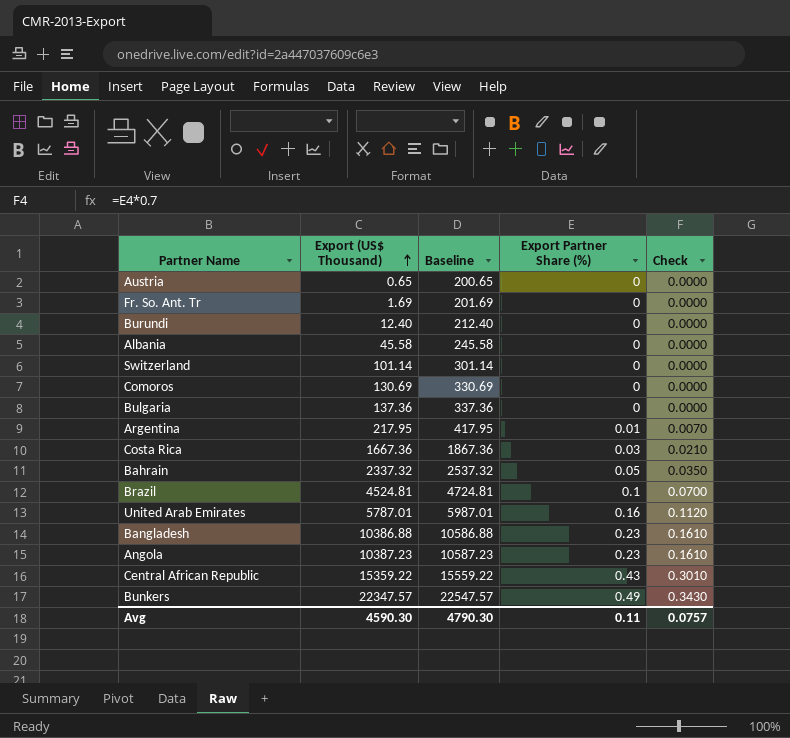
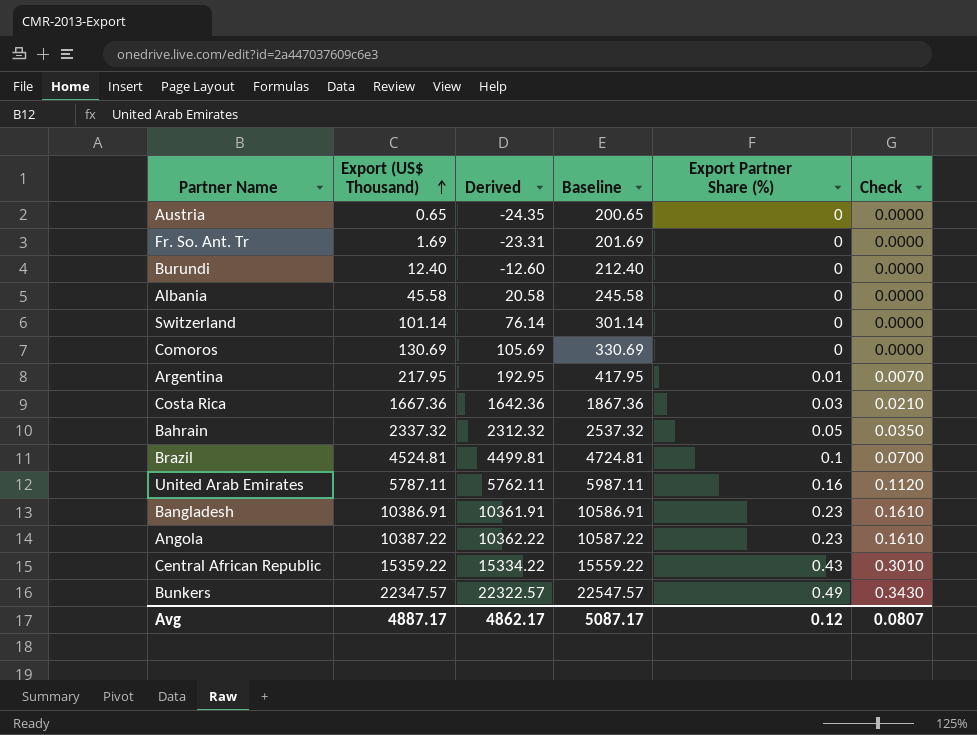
column Derived | formula: none -> [Export (US$ Thousand)] - 25
row Bulgaria: 137.36 | 337.36 | 0 | 0.0000 -> none
United Arab Emirates | Export (US$ Thousand): 5787.01 -> 5787.11
United Arab Emirates | Baseline: 5987.01 -> 5987.11
Bangladesh | Export (US$ Thousand): 10386.88 -> 10386.91
Bangladesh | Baseline: 10586.88 -> 10586.91
Angola | Export (US$ Thousand): 10387.23 -> 10387.22
Angola | Baseline: 10587.23 -> 10587.22
Avg | Export (US$ Thousand): 4590.30 -> 4887.17
Avg | Baseline: 4790.30 -> 5087.17
Avg | Export Partner Share (%): 0.11 -> 0.12
Avg | Check: 0.0757 -> 0.0807

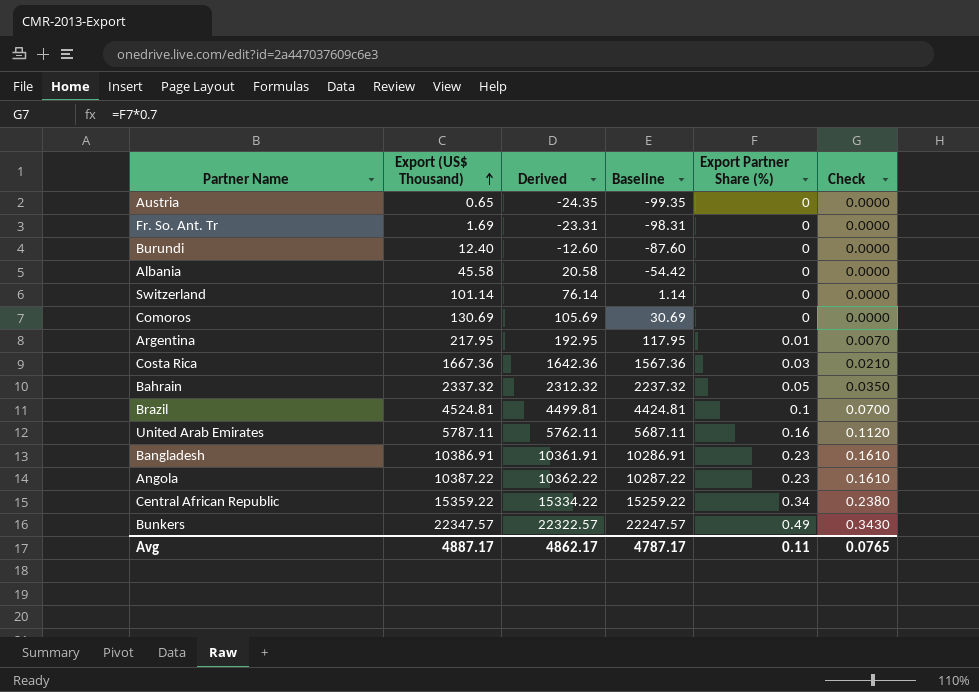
column Baseline | formula: [Export (US$ Thousand)] + 200 -> [Export (US$ Thousand)] - 100
Central African Republic | Export Partner Share (%): 0.43 -> 0.34
Central African Republic | Check: 0.3010 -> 0.2380
Avg | Baseline: 5087.17 -> 4787.17
Avg | Export Partner Share (%): 0.12 -> 0.11
Avg | Check: 0.0807 -> 0.0765

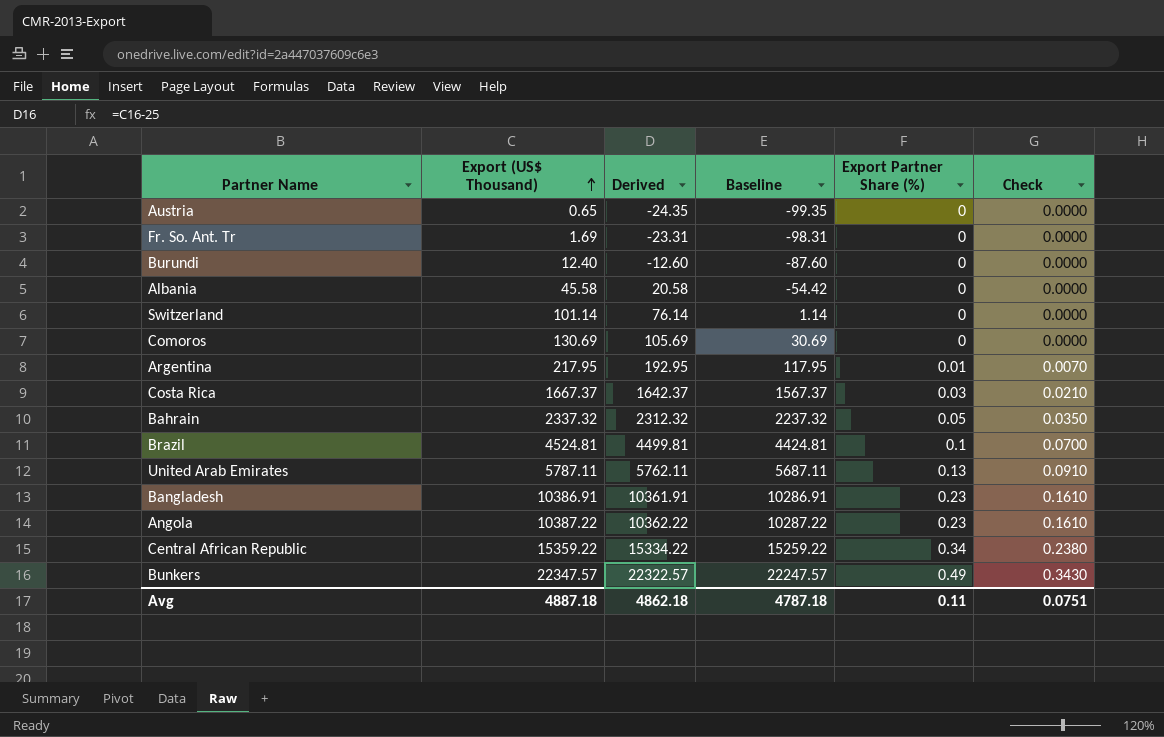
Costa Rica | Export (US$ Thousand): 1667.36 -> 1667.37
Costa Rica | Derived: 1642.36 -> 1642.37
Costa Rica | Baseline: 1567.36 -> 1567.37
United Arab Emirates | Export Partner Share (%): 0.16 -> 0.13
United Arab Emirates | Check: 0.1120 -> 0.0910
Avg | Export (US$ Thousand): 4887.17 -> 4887.18
Avg | Derived: 4862.17 -> 4862.18
Avg | Baseline: 4787.17 -> 4787.18
Avg | Check: 0.0765 -> 0.0751

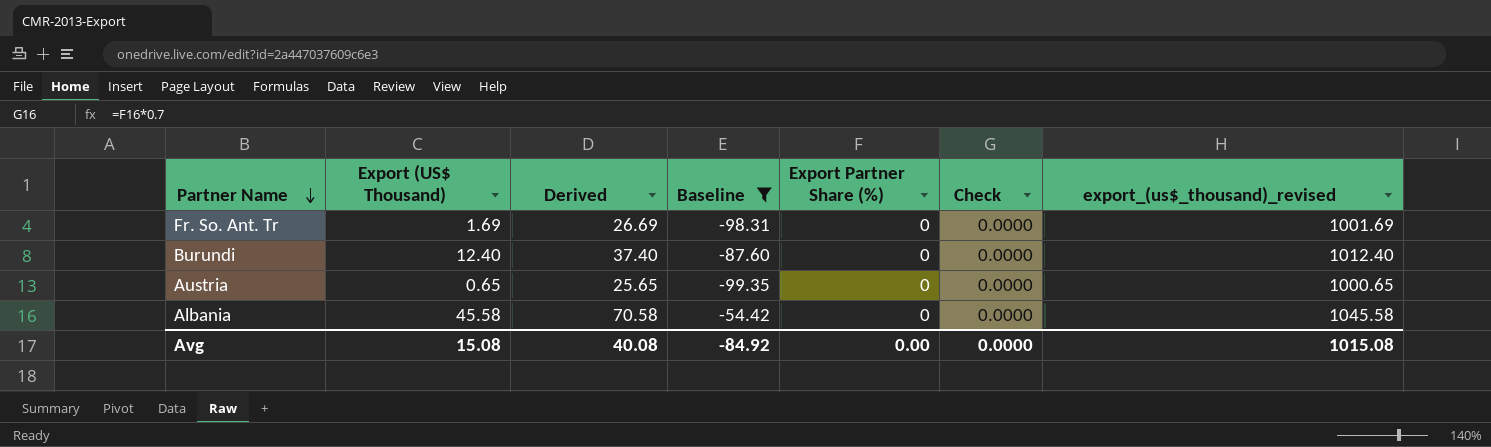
filter: none -> Baseline <= -54.42
row order: Export (US$ Thousand) ascending -> Partner Name descending
column Derived | formula: [Export (US$ Thousand)] - 25 -> [Export (US$ Thousand)] + 25
column export_(us$_thousand)_revised | formula: none -> [Export (US$ Thousand)] + 1000
Avg | Export (US$ Thousand): 4887.18 -> 15.08
Avg | Derived: 4862.18 -> 40.08
Avg | Baseline: 4787.18 -> -84.92
Avg | Export Partner Share (%): 0.11 -> 0.00
Avg | Check: 0.0751 -> 0.0000

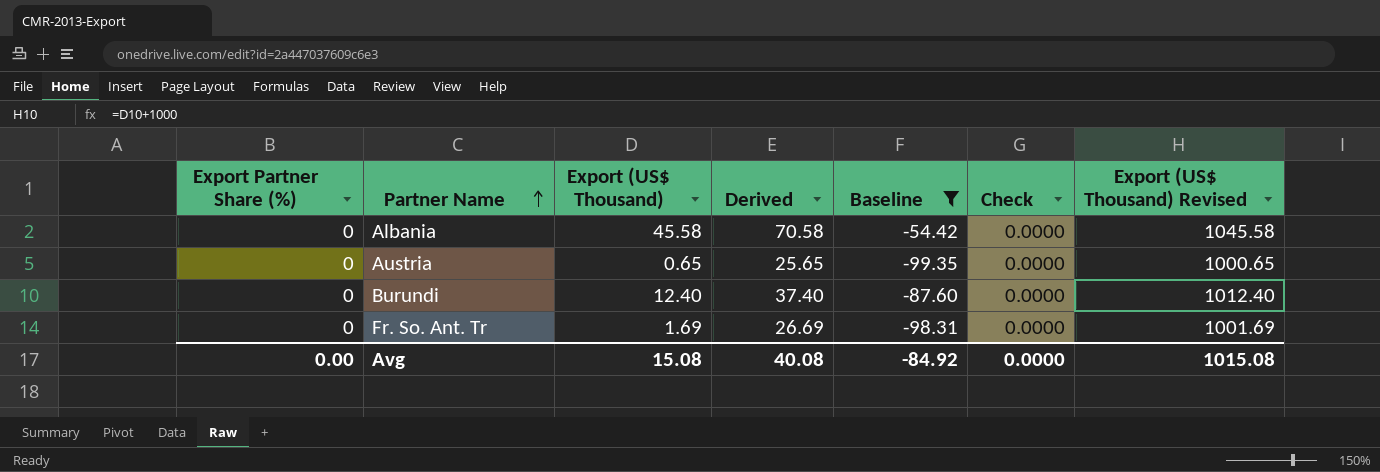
row order: Partner Name descending -> Partner Name ascending
column Export Partner Share (%) | position: 5 -> 1
column name: export_(us$_thousand)_revised -> Export (US$ Thousand) Revised

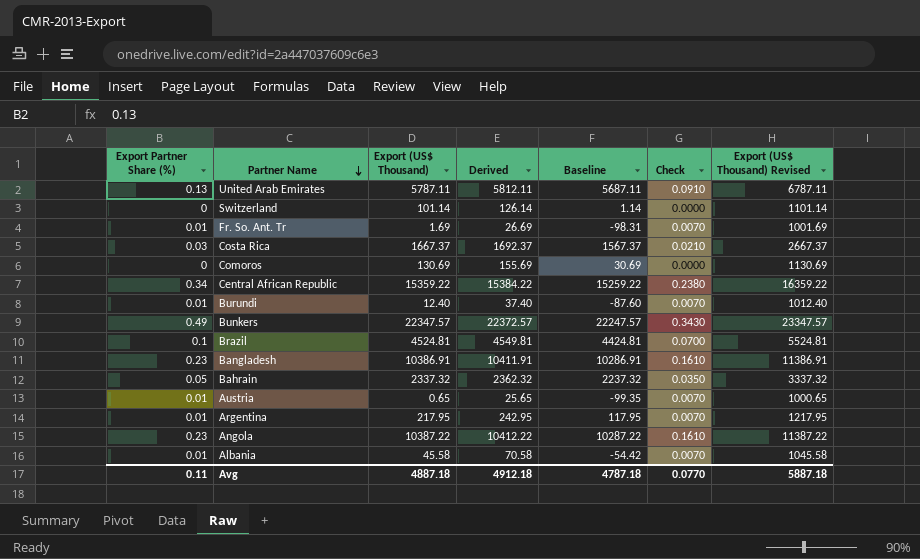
filter: Baseline <= -54.42 -> none
row order: Partner Name ascending -> Partner Name descending
Fr. So. Ant. Tr | Export Partner Share (%): 0 -> 0.01
Fr. So. Ant. Tr | Check: 0.0000 -> 0.0070
Burundi | Export Partner Share (%): 0 -> 0.01
Burundi | Check: 0.0000 -> 0.0070
Austria | Export Partner Share (%): 0 -> 0.01
Austria | Check: 0.0000 -> 0.0070
Albania | Export Partner Share (%): 0 -> 0.01
Albania | Check: 0.0000 -> 0.0070
Avg | Export Partner Share (%): 0.00 -> 0.11
Avg | Export (US$ Thousand): 15.08 -> 4887.18
Avg | Derived: 40.08 -> 4912.18
Avg | Baseline: -84.92 -> 4787.18
Avg | Check: 0.0000 -> 0.0770
Avg | Export (US$ Thousand) Revised: 1015.08 -> 5887.18

